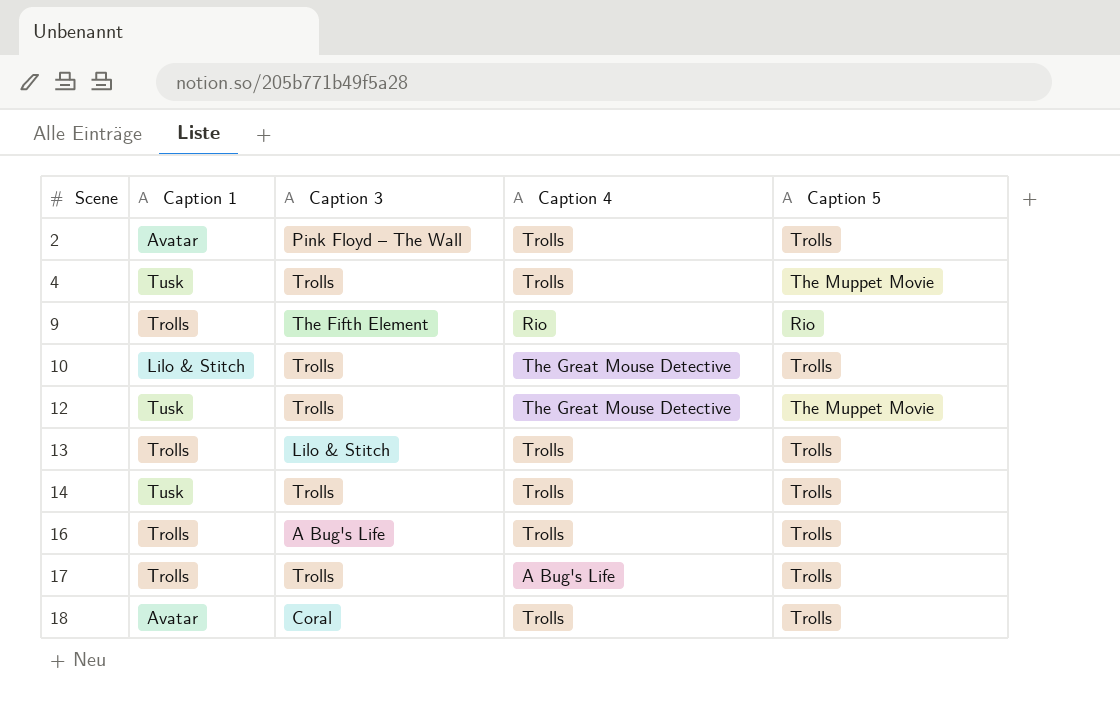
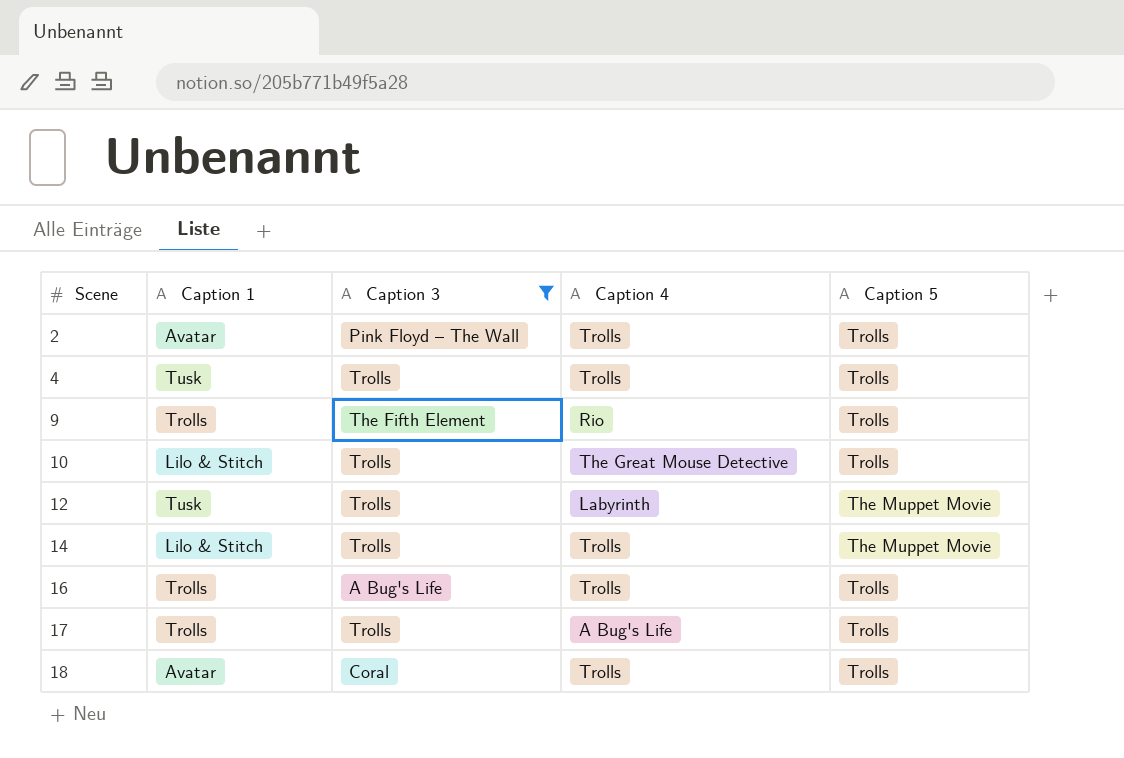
filter: none -> Caption 3 != Lilo & Stitch
4 | Caption 5: The Muppet Movie -> Trolls
9 | Caption 5: Rio -> Trolls
12 | Caption 4: The Great Mouse Detective -> Labyrinth
14 | Caption 1: Tusk -> Lilo & Stitch
14 | Caption 5: Trolls -> The Muppet Movie

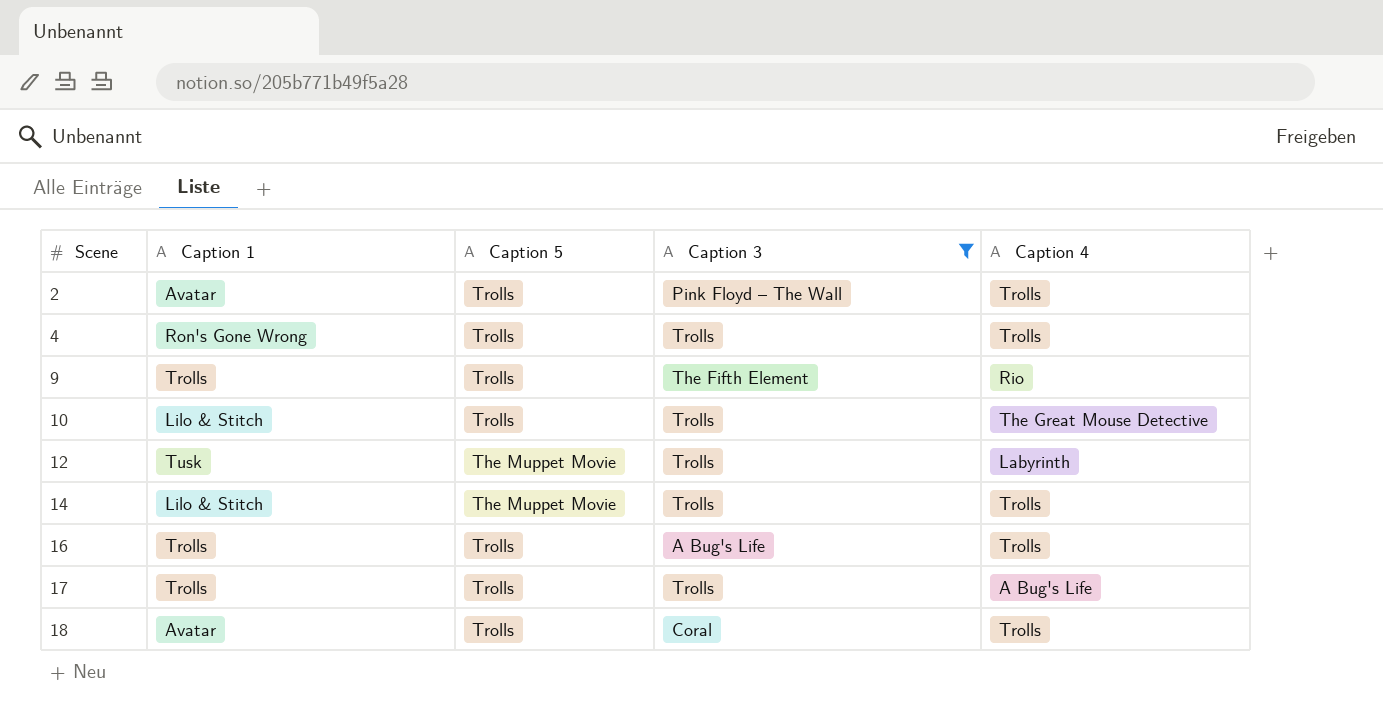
column Caption 5 | position: 5 -> 3
4 | Caption 1: Tusk -> Ron's Gone Wrong

